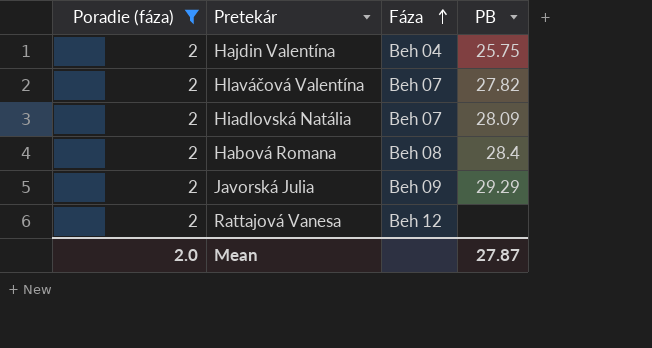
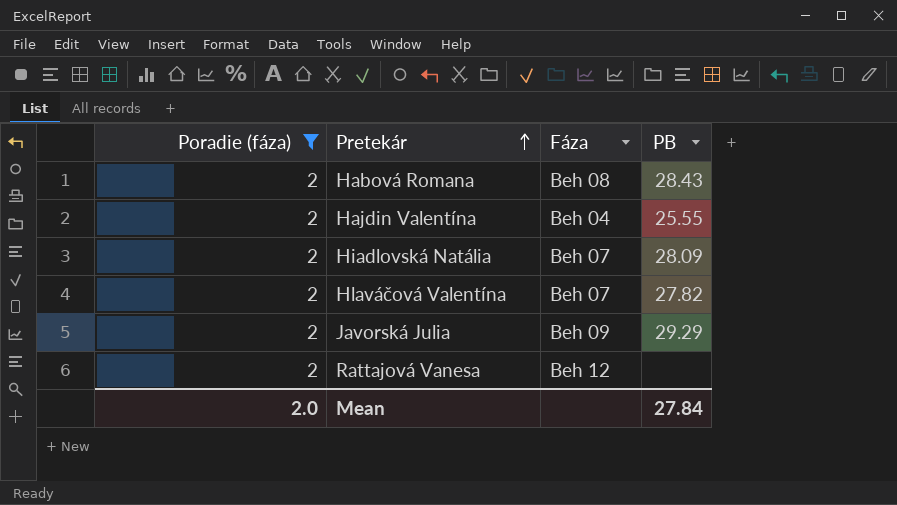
row order: Fáza ascending -> Pretekár ascending
Habová Romana | PB: 28.4 -> 28.43
Hajdin Valentína | PB: 25.75 -> 25.55
Mean | PB: 27.87 -> 27.84

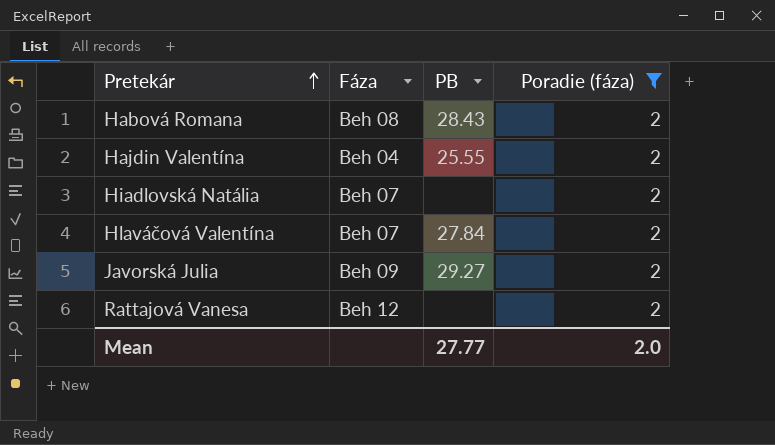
column Poradie (fáza) | position: 1 -> 4
Hiadlovská Natália | PB: 28.09 -> none
Hlaváčová Valentína | PB: 27.82 -> 27.84
Javorská Julia | PB: 29.29 -> 29.27
Mean | PB: 27.84 -> 27.77

